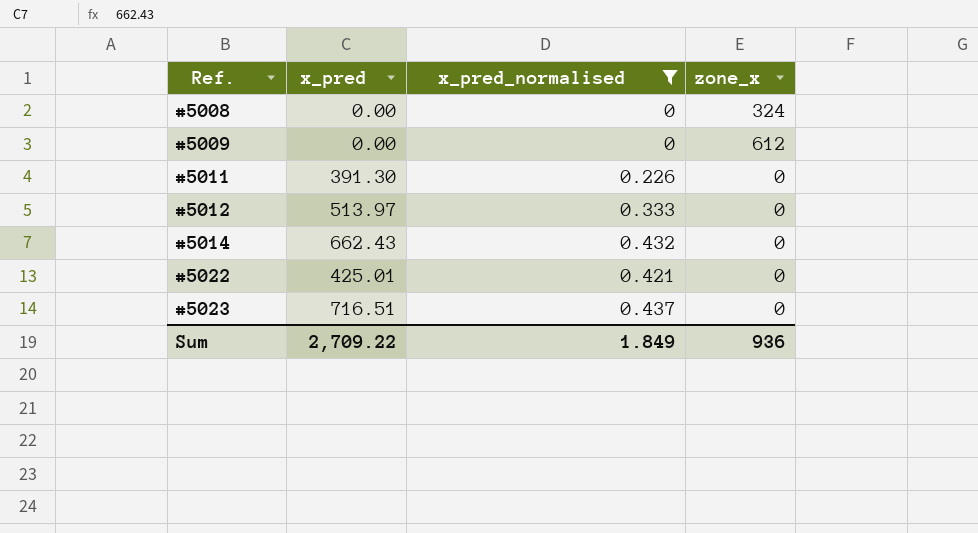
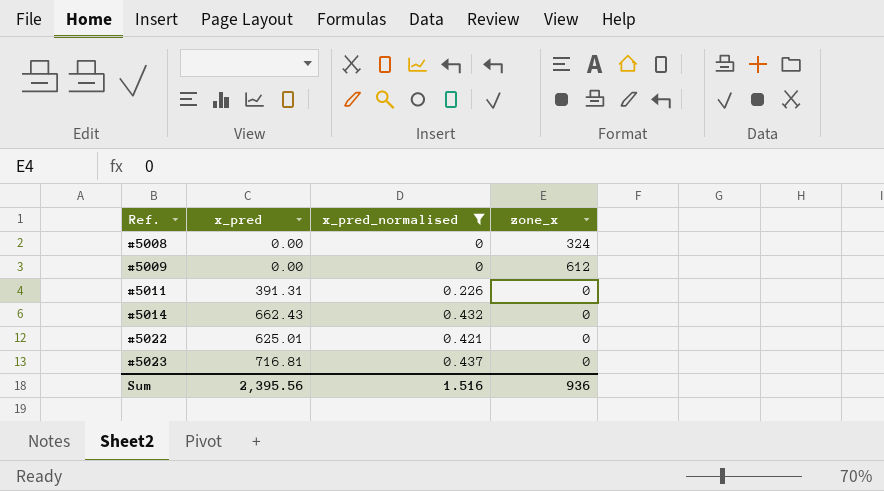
row #5012: 513.97 | 0.333 | 0 -> none
#5011 | x_pred: 391.30 -> 391.31
#5022 | x_pred: 425.01 -> 625.01
#5023 | x_pred: 716.51 -> 716.81
Sum | x_pred: 2,709.22 -> 2,395.56
Sum | x_pred_normalised: 1.849 -> 1.516

